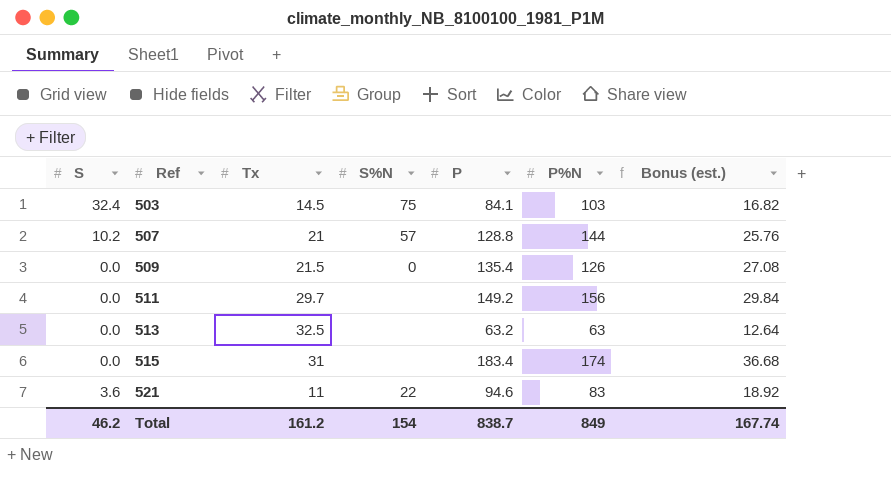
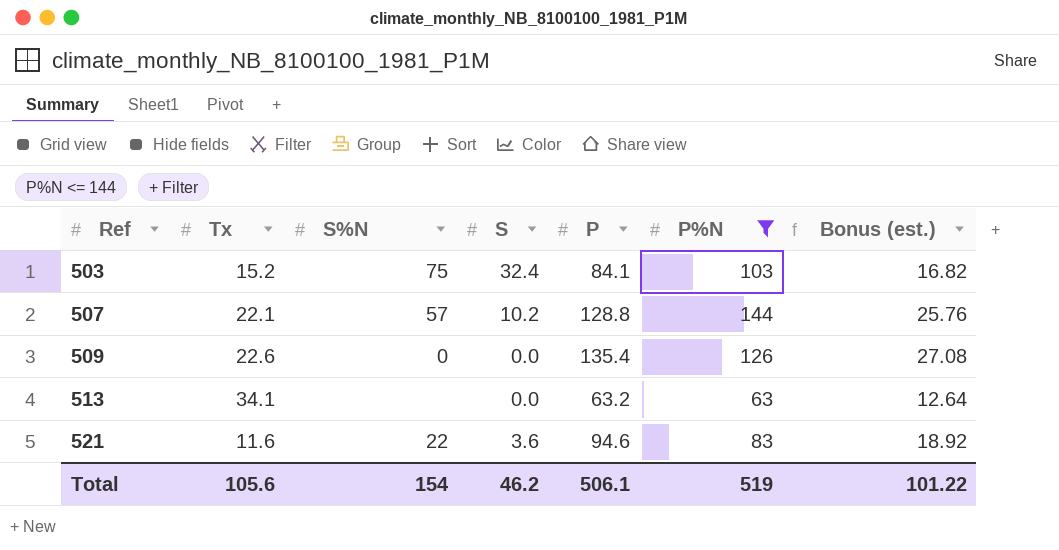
filter: none -> P%N <= 144
column S | position: 1 -> 4
503 | Tx: 14.5 -> 15.2
507 | Tx: 21 -> 22.1
509 | Tx: 21.5 -> 22.6
513 | Tx: 32.5 -> 34.1
521 | Tx: 11 -> 11.6
Total | Tx: 161.2 -> 105.6
Total | P: 838.7 -> 506.1
Total | P%N: 849 -> 519
Total | Bonus (est.): 167.74 -> 101.22

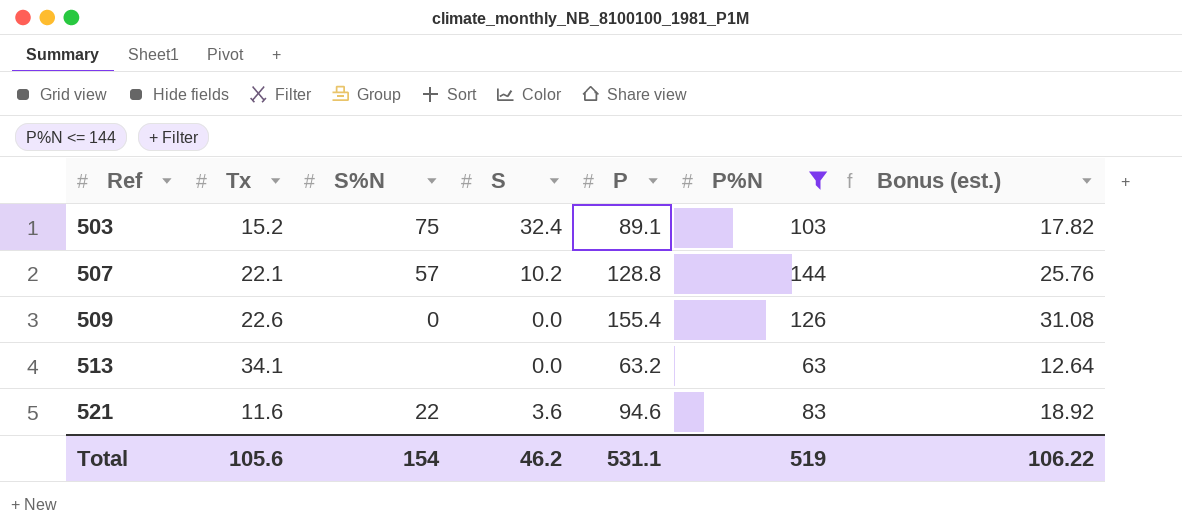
503 | P: 84.1 -> 89.1
503 | Bonus (est.): 16.82 -> 17.82
509 | P: 135.4 -> 155.4
509 | Bonus (est.): 27.08 -> 31.08
Total | P: 506.1 -> 531.1
Total | Bonus (est.): 101.22 -> 106.22

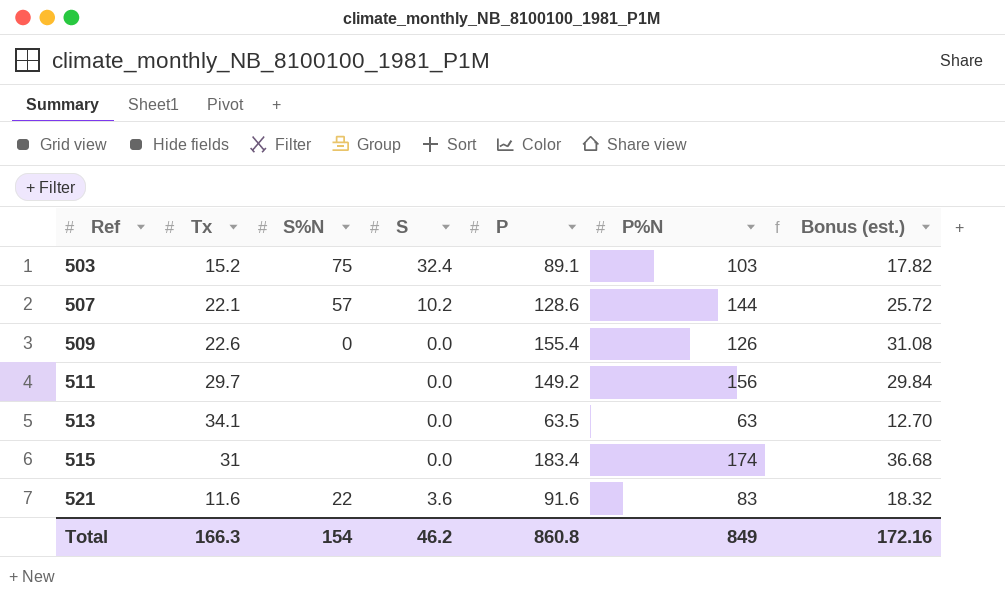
filter: P%N <= 144 -> none
507 | P: 128.8 -> 128.6
507 | Bonus (est.): 25.76 -> 25.72
513 | P: 63.2 -> 63.5
513 | Bonus (est.): 12.64 -> 12.70
521 | P: 94.6 -> 91.6
521 | Bonus (est.): 18.92 -> 18.32
Total | Tx: 105.6 -> 166.3
Total | P: 531.1 -> 860.8
Total | P%N: 519 -> 849
Total | Bonus (est.): 106.22 -> 172.16

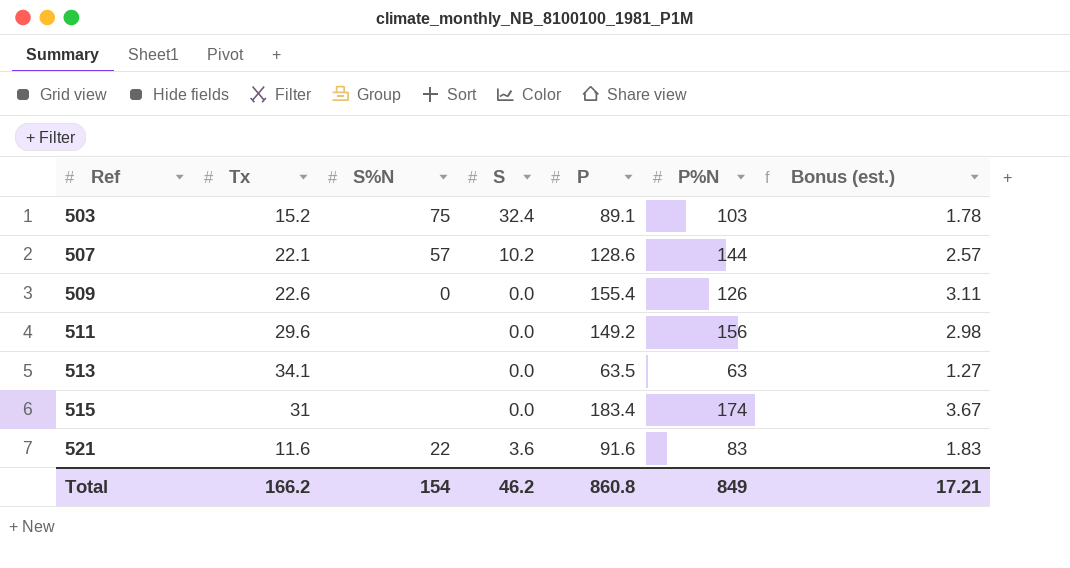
column Bonus (est.) | formula: [P] * 0.2 -> [P] * 0.02
511 | Tx: 29.7 -> 29.6
Total | Tx: 166.3 -> 166.2
Total | Bonus (est.): 172.16 -> 17.21

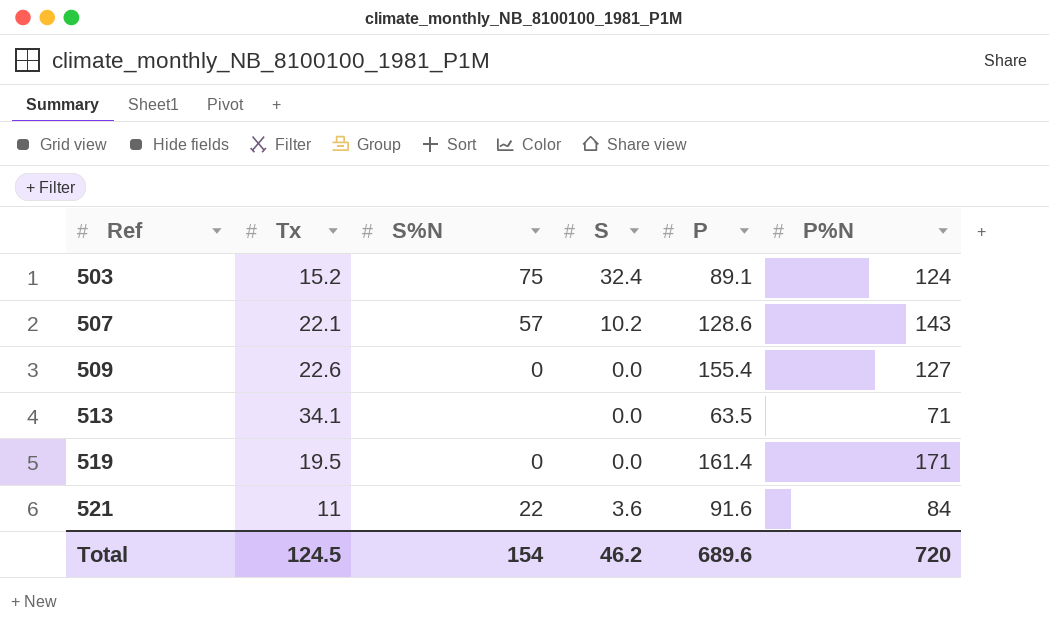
column Bonus (est.) | formula: [P] * 0.02 -> none
row 511: 29.6 | none | 0.0 | 149.2 | 156 | 2.98 -> none
row 515: 31 | none | 0.0 | 183.4 | 174 | 3.67 -> none
503 | P%N: 103 -> 124
507 | P%N: 144 -> 143
509 | P%N: 126 -> 127
513 | P%N: 63 -> 71
row 519: none -> 19.5 | 0 | 0.0 | 161.4 | 171
521 | Tx: 11.6 -> 11
521 | P%N: 83 -> 84
Total | Tx: 166.2 -> 124.5
Total | P: 860.8 -> 689.6
Total | P%N: 849 -> 720

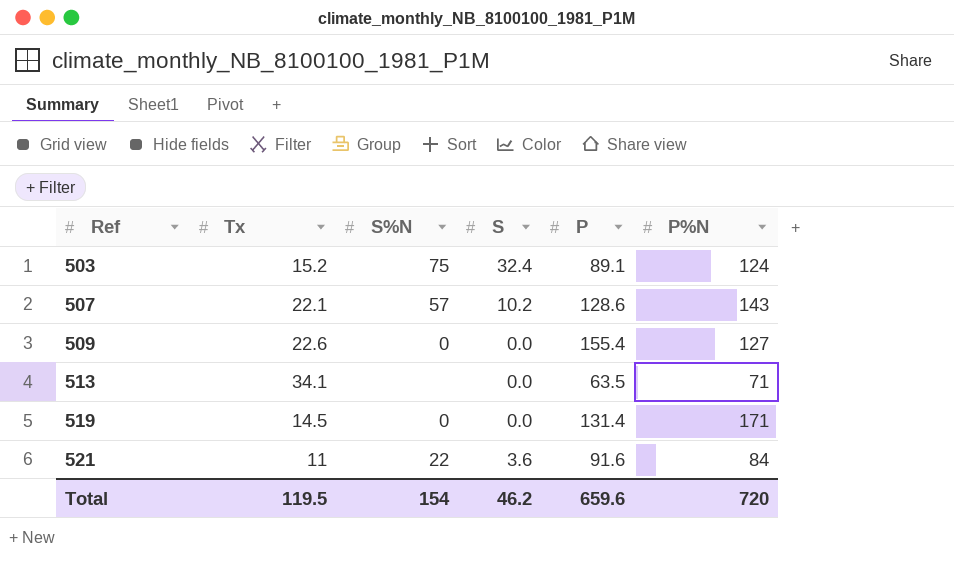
519 | Tx: 19.5 -> 14.5
519 | P: 161.4 -> 131.4
Total | Tx: 124.5 -> 119.5
Total | P: 689.6 -> 659.6

